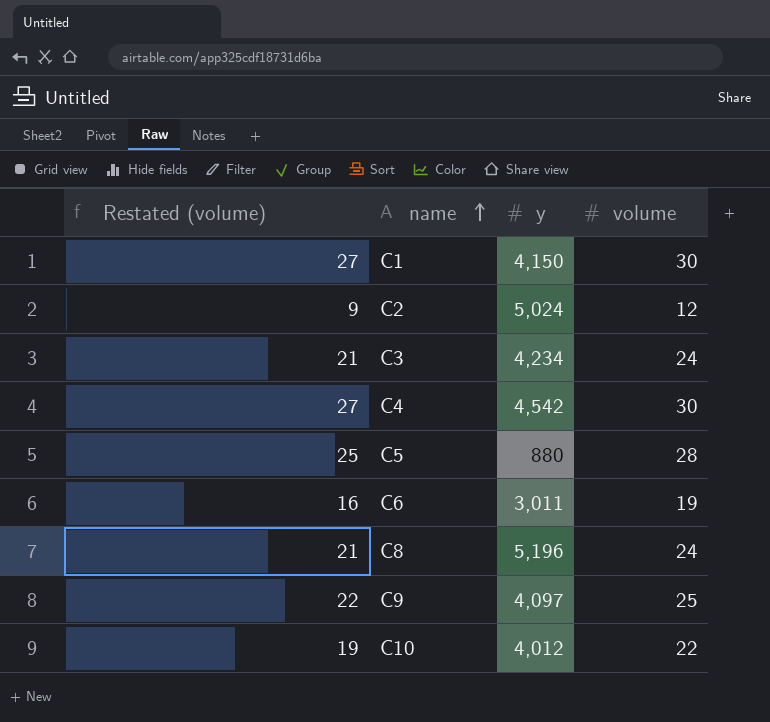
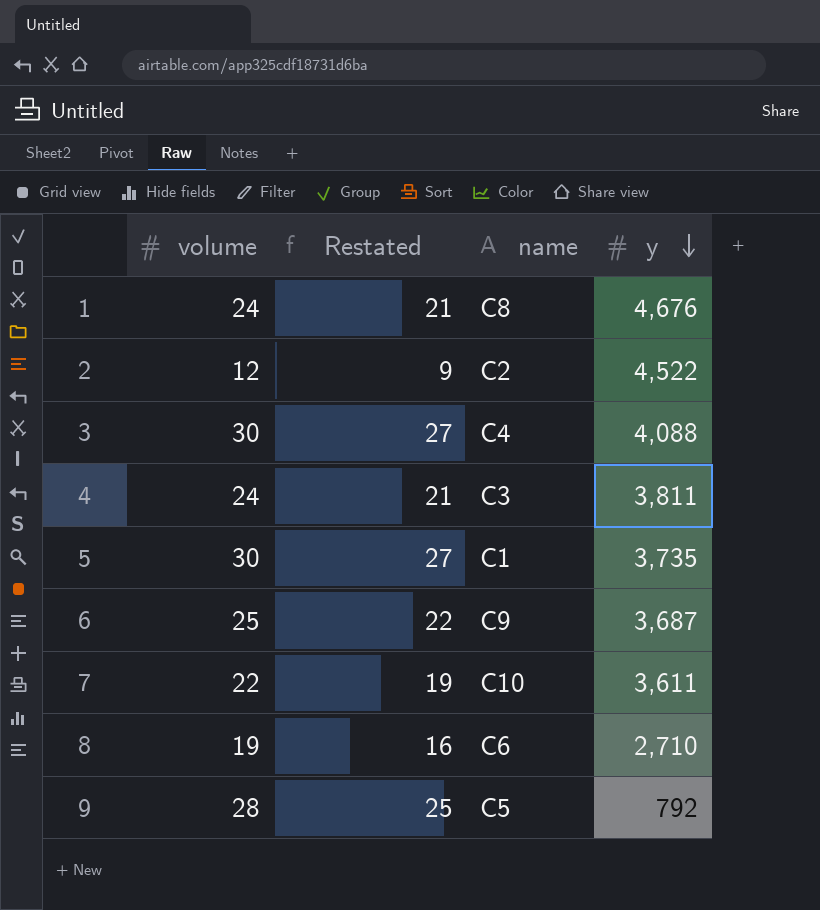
row order: name ascending -> y descending
column volume | position: 4 -> 1
column name: Restated (volume) -> Restated
C8 | y: 5,196 -> 4,676
C2 | y: 5,024 -> 4,522
C4 | y: 4,542 -> 4,088
C3 | y: 4,234 -> 3,811
C1 | y: 4,150 -> 3,735
C9 | y: 4,097 -> 3,687
C10 | y: 4,012 -> 3,611
C6 | y: 3,011 -> 2,710
C5 | y: 880 -> 792

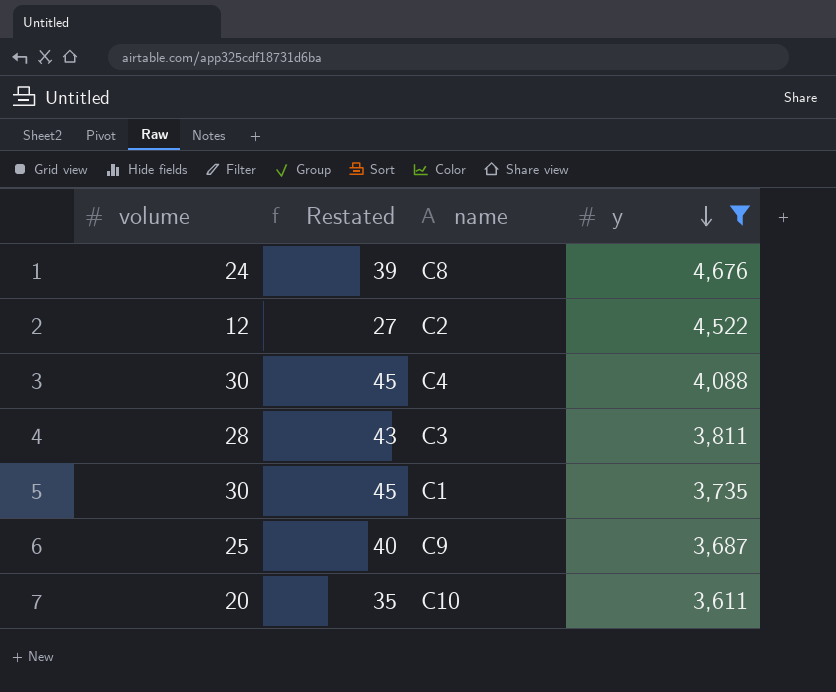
filter: none -> y >= 3,611
column Restated | formula: [volume] - 3 -> [volume] + 15
C3 | volume: 24 -> 28
C10 | volume: 22 -> 20

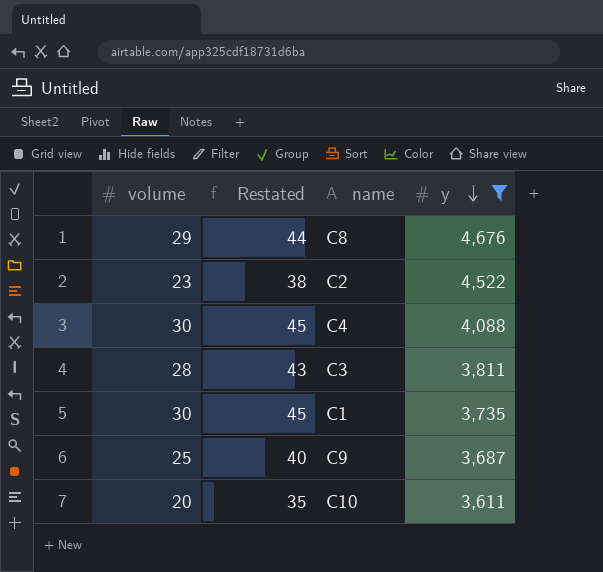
C8 | volume: 24 -> 29
C8 | Restated: 39 -> 44
C2 | volume: 12 -> 23
C2 | Restated: 27 -> 38

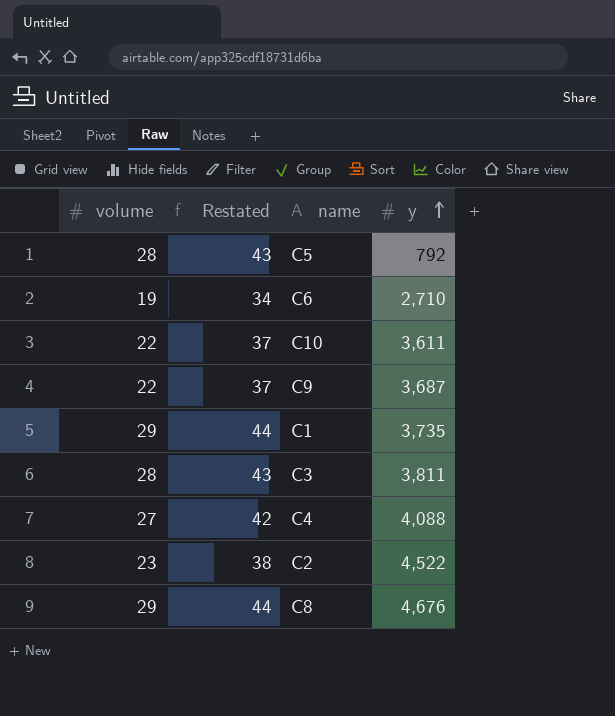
filter: y >= 3,611 -> none
row order: y descending -> y ascending
C10 | volume: 20 -> 22
C10 | Restated: 35 -> 37
C9 | volume: 25 -> 22
C9 | Restated: 40 -> 37
C1 | volume: 30 -> 29
C1 | Restated: 45 -> 44
C4 | volume: 30 -> 27
C4 | Restated: 45 -> 42

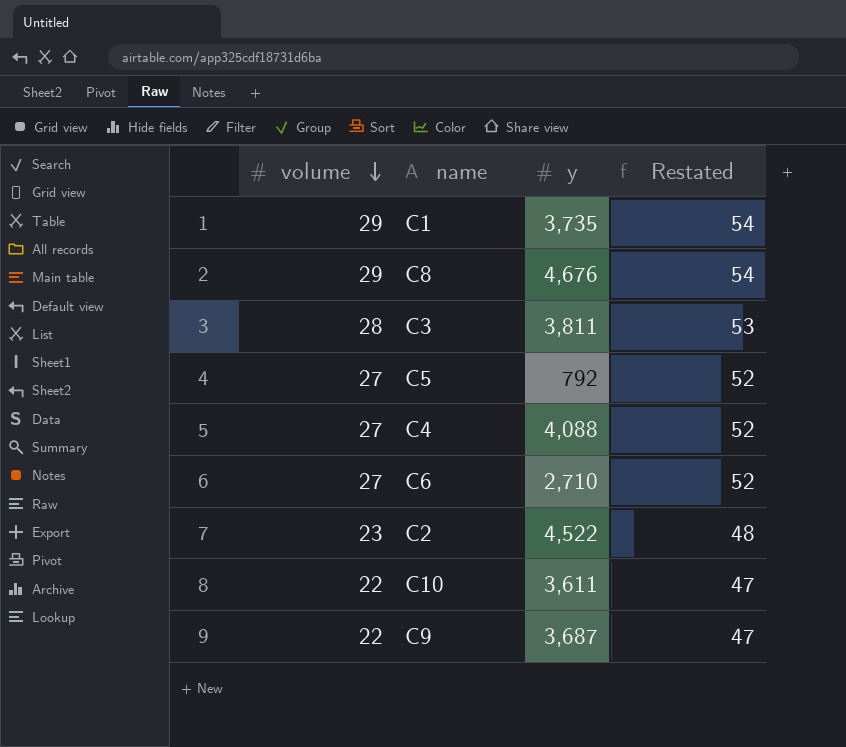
row order: y ascending -> volume descending
column Restated | formula: [volume] + 15 -> [volume] + 25
column Restated | position: 2 -> 4
C5 | volume: 28 -> 27
C6 | volume: 19 -> 27

